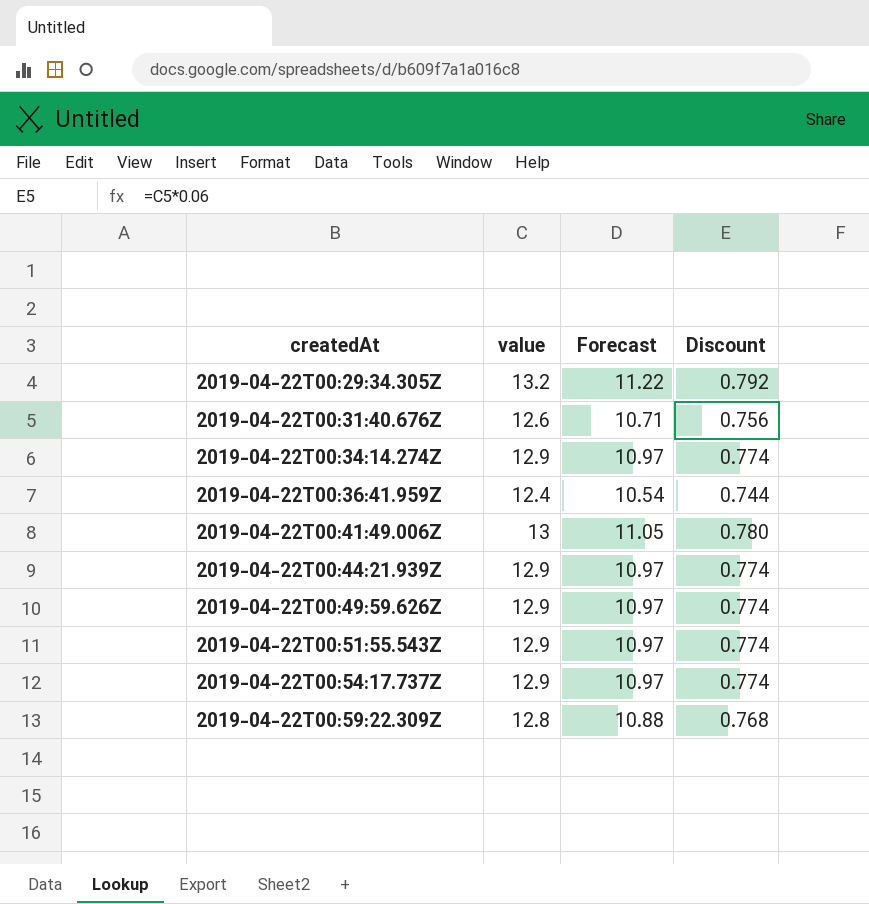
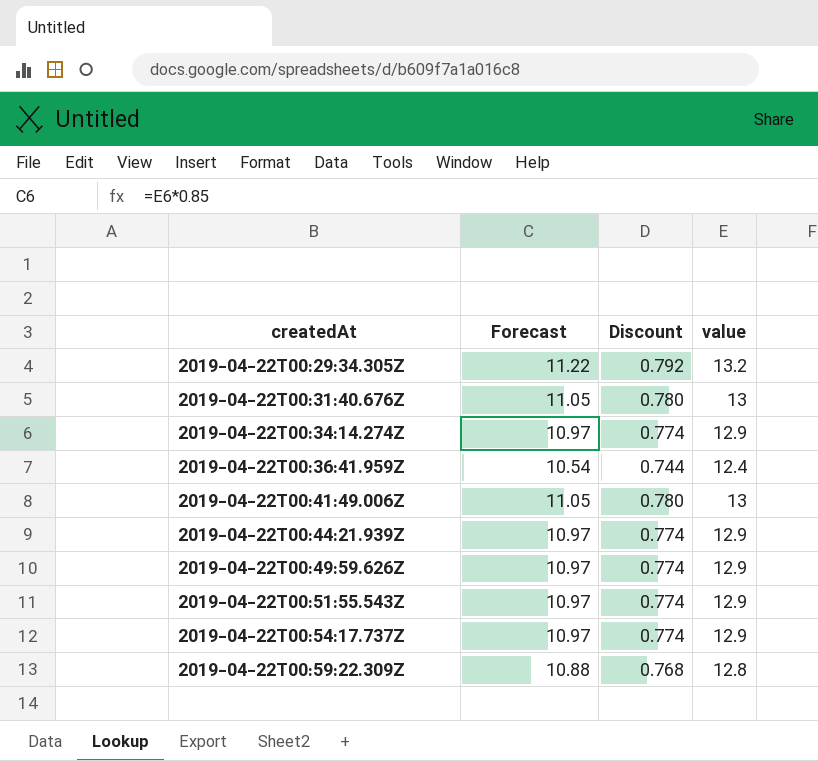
column value | position: 2 -> 4
2019-04-22T00:31:40.676Z | Forecast: 10.71 -> 11.05
2019-04-22T00:31:40.676Z | Discount: 0.756 -> 0.780
2019-04-22T00:31:40.676Z | value: 12.6 -> 13

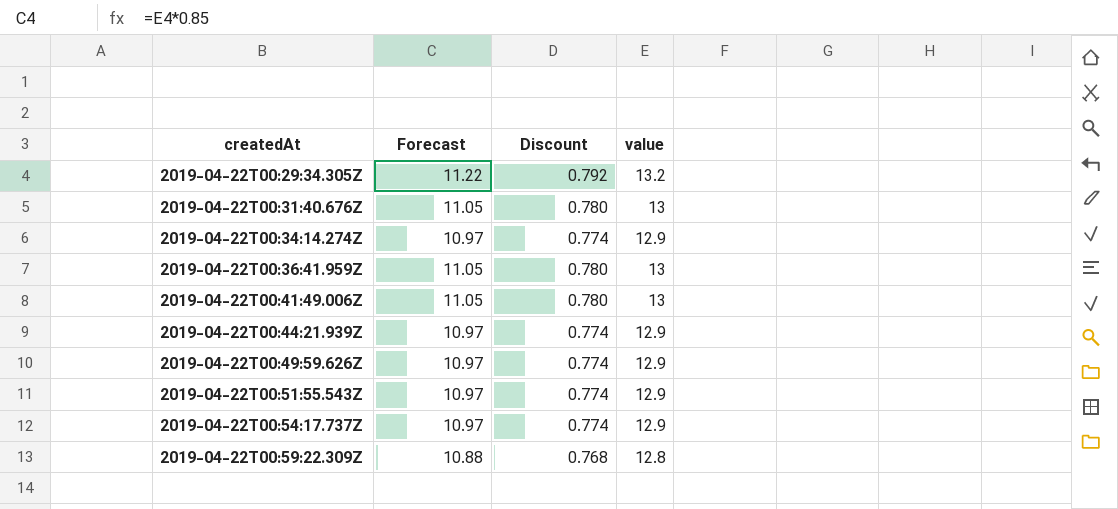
2019-04-22T00:36:41.959Z | Forecast: 10.54 -> 11.05
2019-04-22T00:36:41.959Z | Discount: 0.744 -> 0.780
2019-04-22T00:36:41.959Z | value: 12.4 -> 13

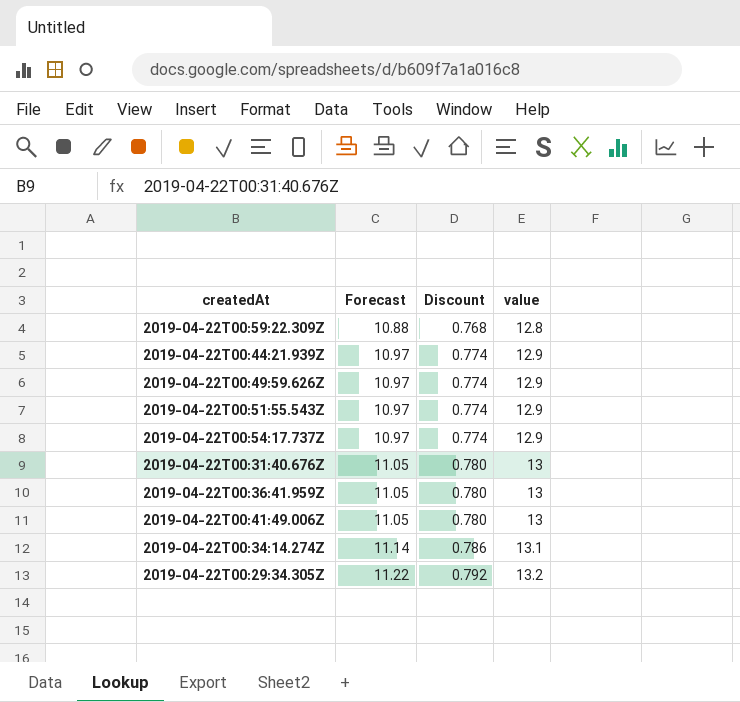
row order: createdAt ascending -> Forecast ascending
2019-04-22T00:34:14.274Z | Forecast: 10.97 -> 11.14
2019-04-22T00:34:14.274Z | Discount: 0.774 -> 0.786
2019-04-22T00:34:14.274Z | value: 12.9 -> 13.1

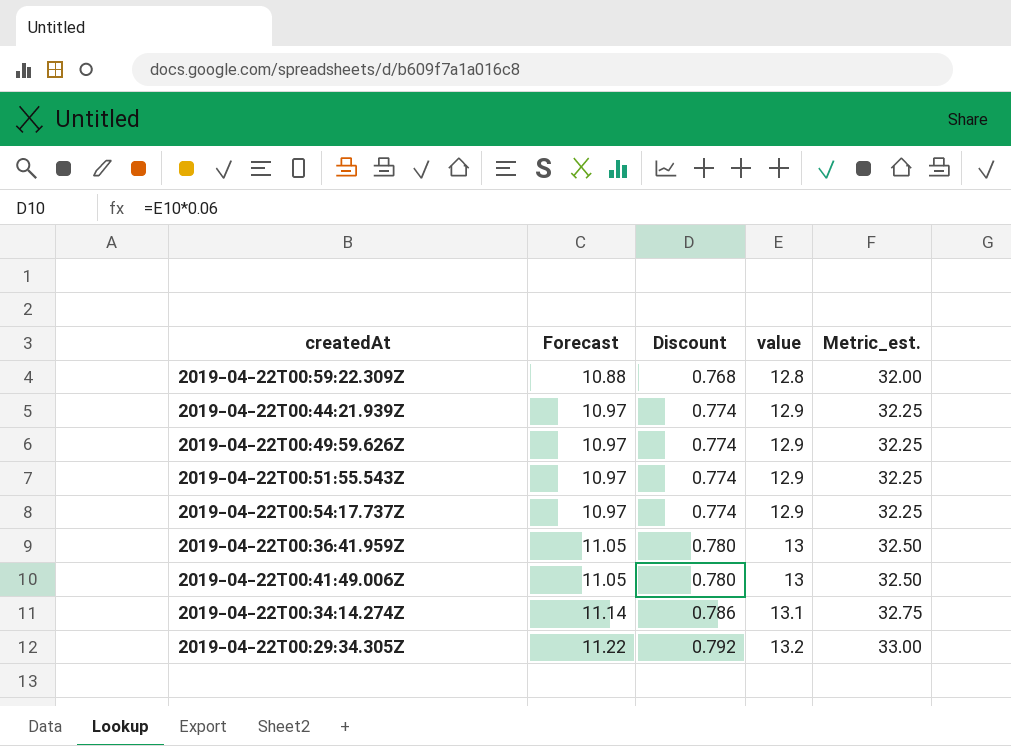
column Metric_est. | formula: none -> [value] * 2.5
row 2019-04-22T00:31:40.676Z: 11.05 | 0.780 | 13 -> none

